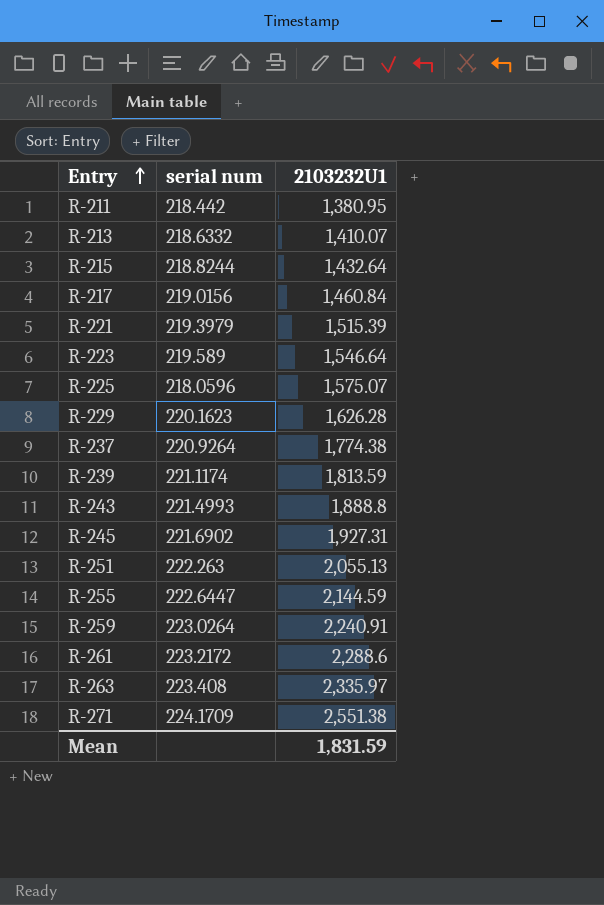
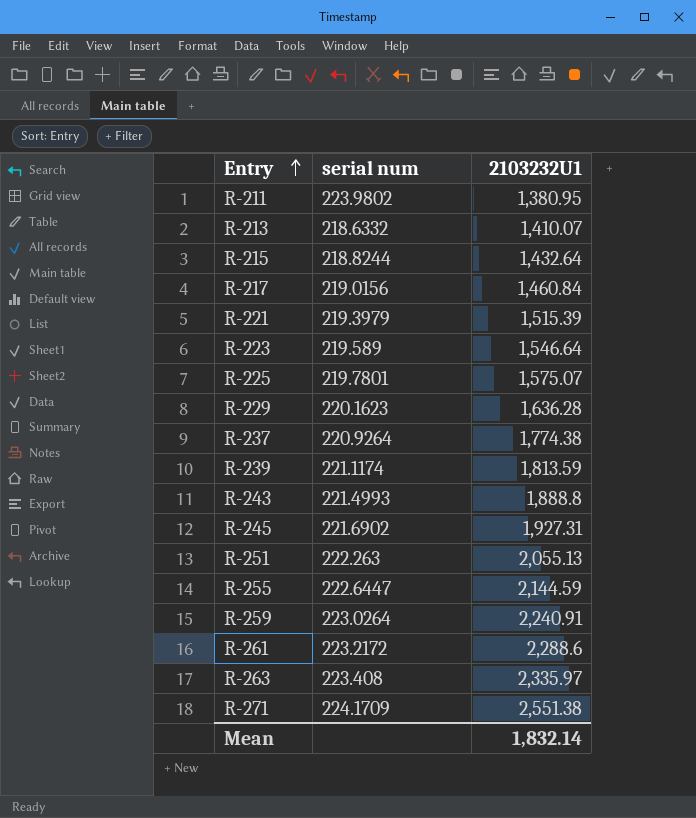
R-211 | serial num: 218.442 -> 223.9802
R-225 | serial num: 218.0596 -> 219.7801
R-229 | 2103232U1: 1,626.28 -> 1,636.28
Mean | 2103232U1: 1,831.59 -> 1,832.14

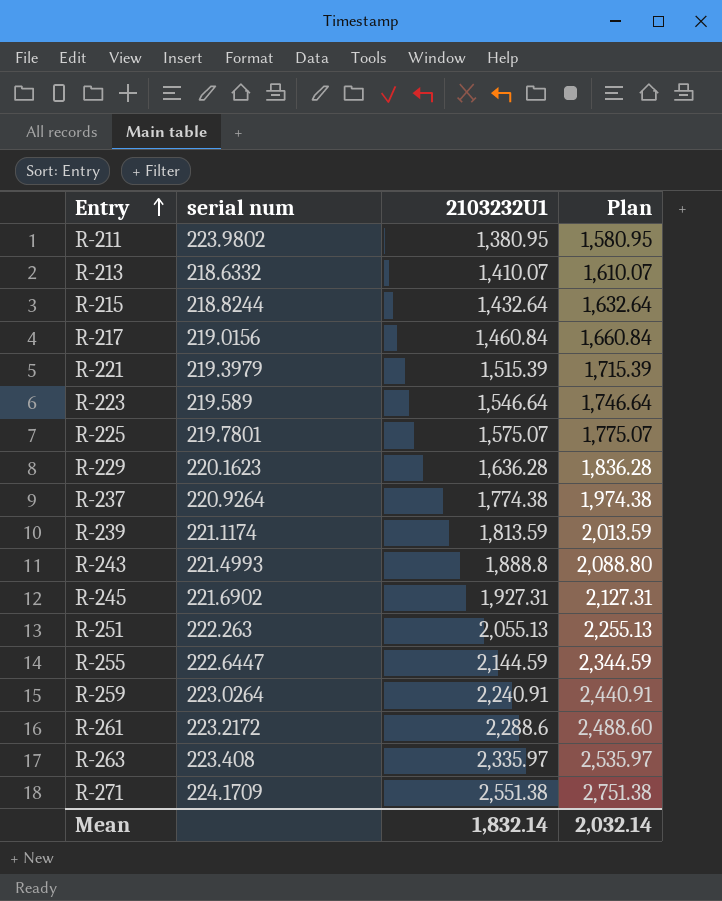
column Plan | formula: none -> [2103232U1] + 200

